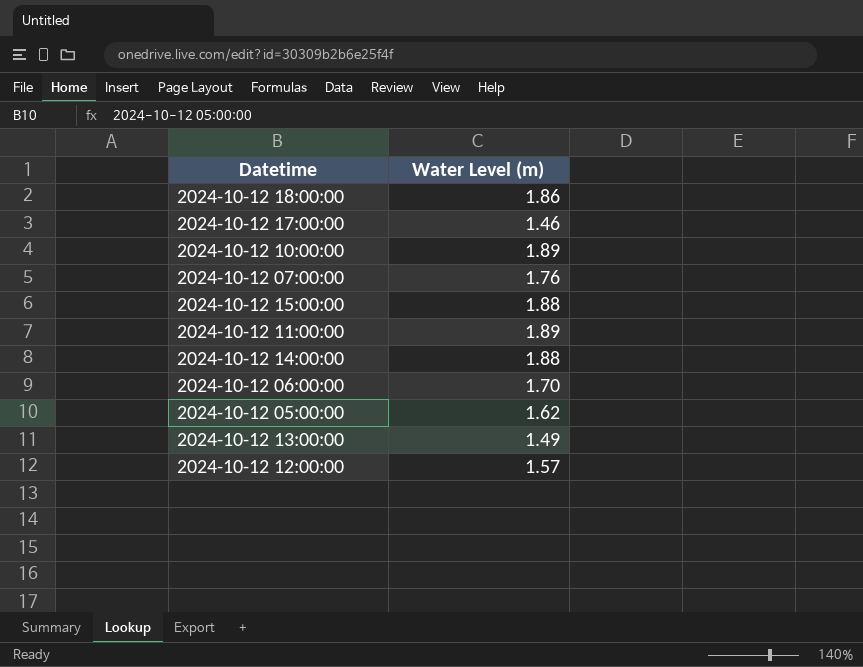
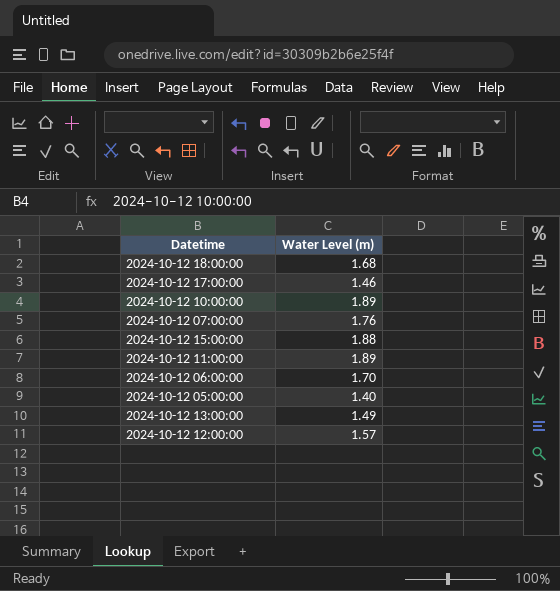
row 2024-10-12 14:00:00: 1.88 -> none
2024-10-12 18:00:00 | Water Level (m): 1.86 -> 1.68
2024-10-12 05:00:00 | Water Level (m): 1.62 -> 1.40

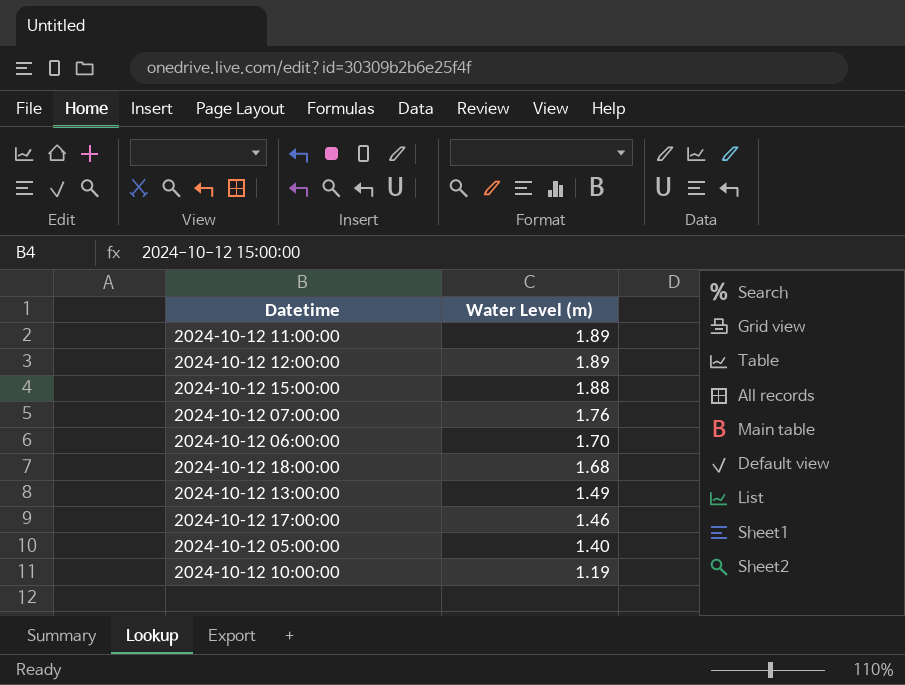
row order: none -> Water Level (m) descending
2024-10-12 12:00:00 | Water Level (m): 1.57 -> 1.89
2024-10-12 10:00:00 | Water Level (m): 1.89 -> 1.19

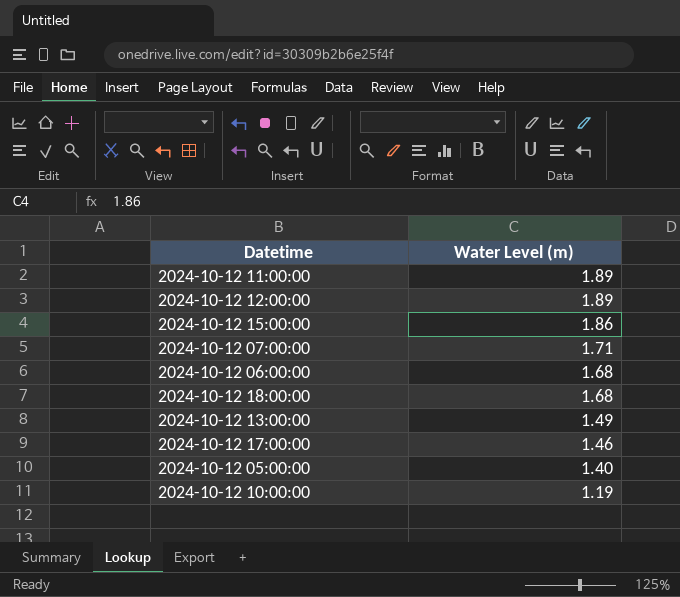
2024-10-12 15:00:00 | Water Level (m): 1.88 -> 1.86
2024-10-12 07:00:00 | Water Level (m): 1.76 -> 1.71
2024-10-12 06:00:00 | Water Level (m): 1.70 -> 1.68

